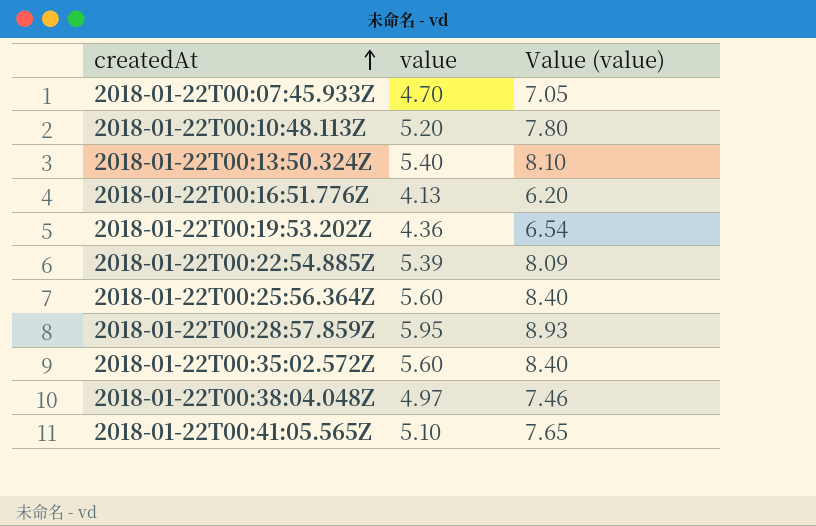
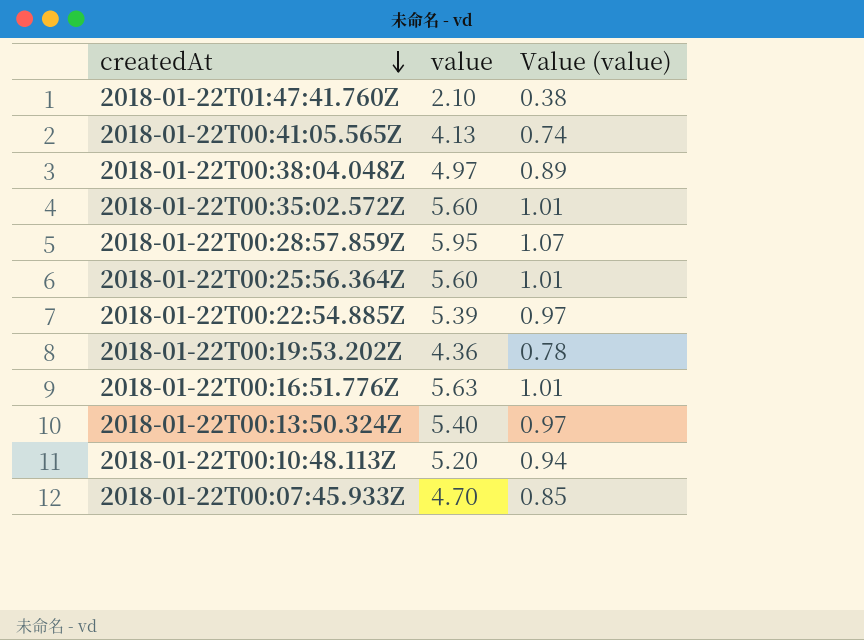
row order: createdAt ascending -> createdAt descending
column Value (value) | formula: [value] * 1.5 -> [value] * 0.18
row 2018-01-22T01:47:41.760Z: none -> 2.10 | 0.38
2018-01-22T00:41:05.565Z | value: 5.10 -> 4.13
2018-01-22T00:16:51.776Z | value: 4.13 -> 5.63

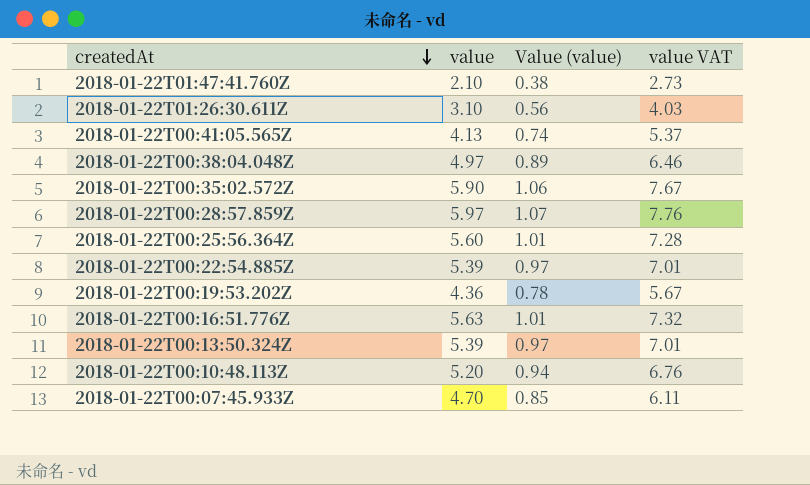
column value VAT | formula: none -> [value] * 1.3
row 2018-01-22T01:26:30.611Z: none -> 3.10 | 0.56 | 4.03
2018-01-22T00:35:02.572Z | value: 5.60 -> 5.90
2018-01-22T00:35:02.572Z | Value (value): 1.01 -> 1.06
2018-01-22T00:28:57.859Z | value: 5.95 -> 5.97
2018-01-22T00:13:50.324Z | value: 5.40 -> 5.39

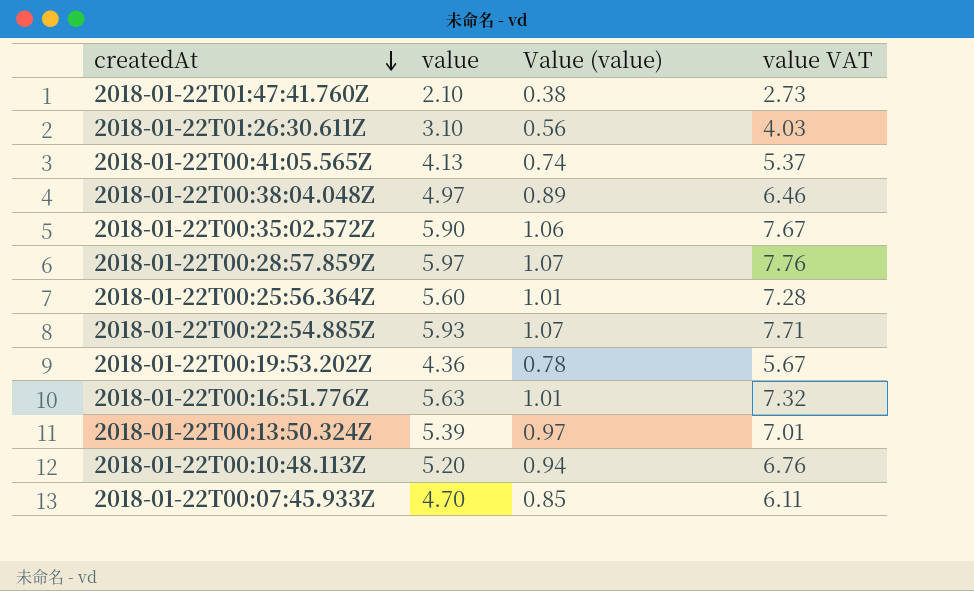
2018-01-22T00:22:54.885Z | value: 5.39 -> 5.93
2018-01-22T00:22:54.885Z | Value (value): 0.97 -> 1.07
2018-01-22T00:22:54.885Z | value VAT: 7.01 -> 7.71

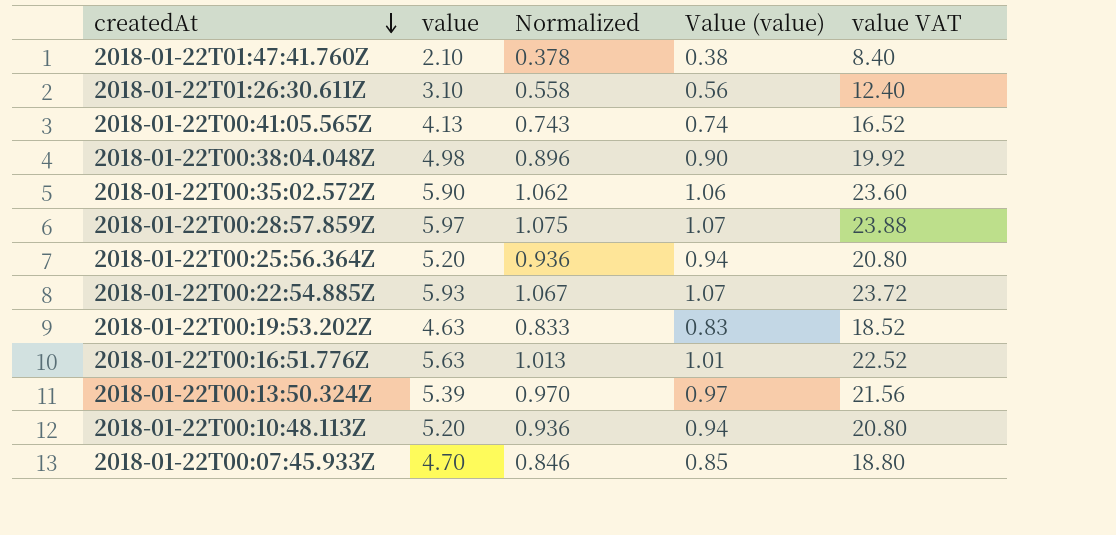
column Normalized | formula: none -> [value] * 0.18
column value VAT | formula: [value] * 1.3 -> [value] * 4
2018-01-22T00:38:04.048Z | value: 4.97 -> 4.98
2018-01-22T00:38:04.048Z | Value (value): 0.89 -> 0.90
2018-01-22T00:25:56.364Z | value: 5.60 -> 5.20
2018-01-22T00:25:56.364Z | Value (value): 1.01 -> 0.94
2018-01-22T00:19:53.202Z | value: 4.36 -> 4.63
2018-01-22T00:19:53.202Z | Value (value): 0.78 -> 0.83

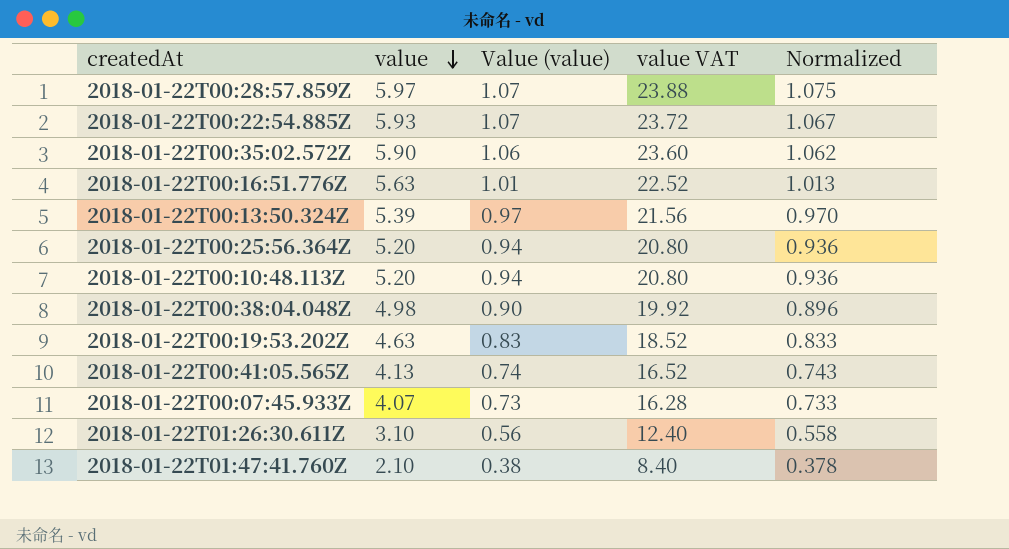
row order: createdAt descending -> value descending
column Normalized | position: 3 -> 5
2018-01-22T00:07:45.933Z | value: 4.70 -> 4.07
2018-01-22T00:07:45.933Z | Value (value): 0.85 -> 0.73
2018-01-22T00:07:45.933Z | value VAT: 18.80 -> 16.28
2018-01-22T00:07:45.933Z | Normalized: 0.846 -> 0.733

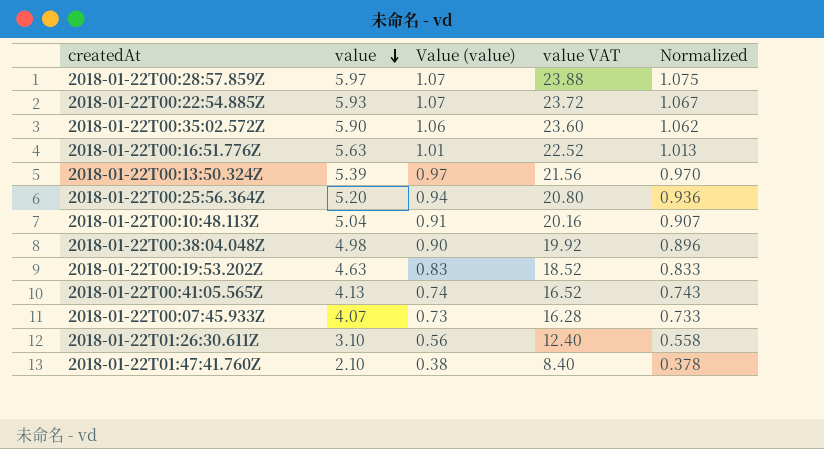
2018-01-22T00:10:48.113Z | value: 5.20 -> 5.04
2018-01-22T00:10:48.113Z | Value (value): 0.94 -> 0.91
2018-01-22T00:10:48.113Z | value VAT: 20.80 -> 20.16
2018-01-22T00:10:48.113Z | Normalized: 0.936 -> 0.907

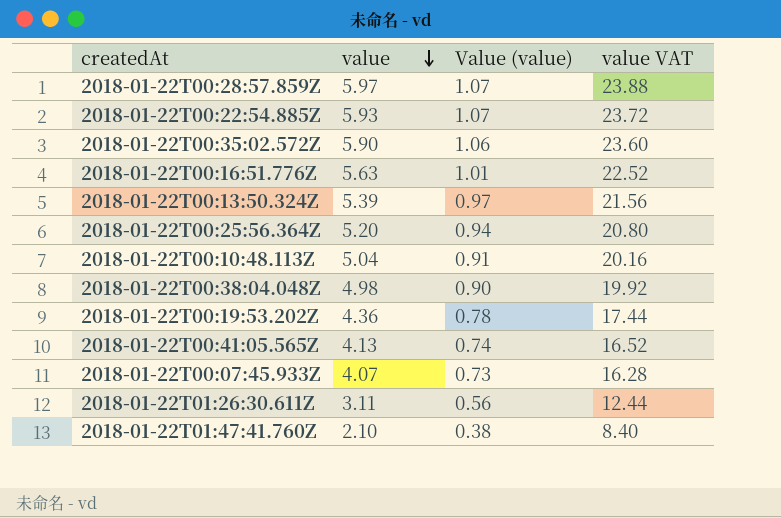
column Normalized | formula: [value] * 0.18 -> none
2018-01-22T00:19:53.202Z | value: 4.63 -> 4.36
2018-01-22T00:19:53.202Z | Value (value): 0.83 -> 0.78
2018-01-22T00:19:53.202Z | value VAT: 18.52 -> 17.44
2018-01-22T01:26:30.611Z | value: 3.10 -> 3.11
2018-01-22T01:26:30.611Z | value VAT: 12.40 -> 12.44

